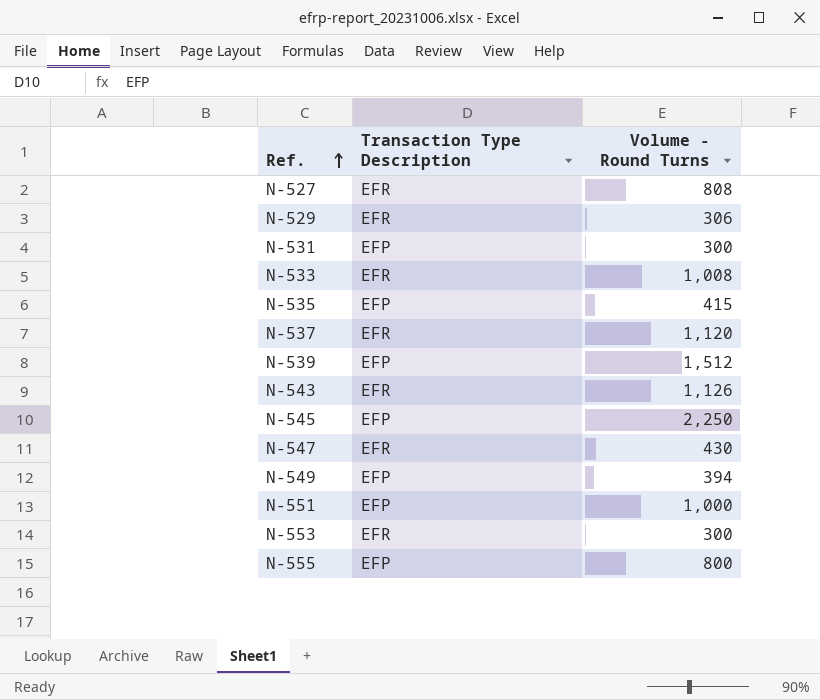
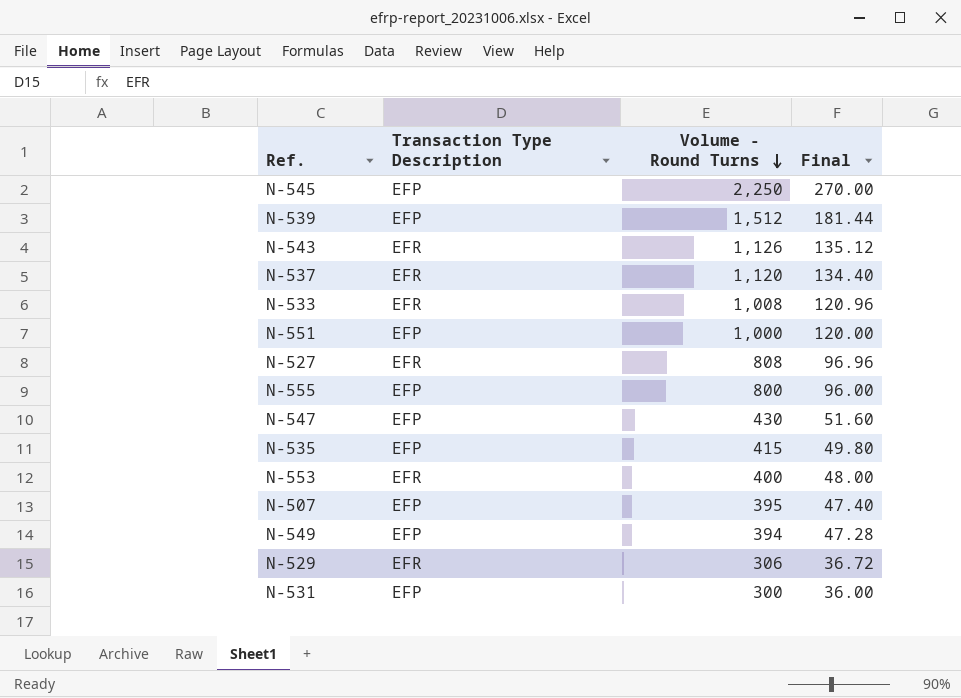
row order: Ref. ascending -> Volume - Round Turns descending
column Final | formula: none -> [Volume - Round Turns] * 0.12
N-547 | Transaction Type Description: EFR -> EFP
N-553 | Volume - Round Turns: 300 -> 400
row N-507: none -> EFP | 395 | 47.40

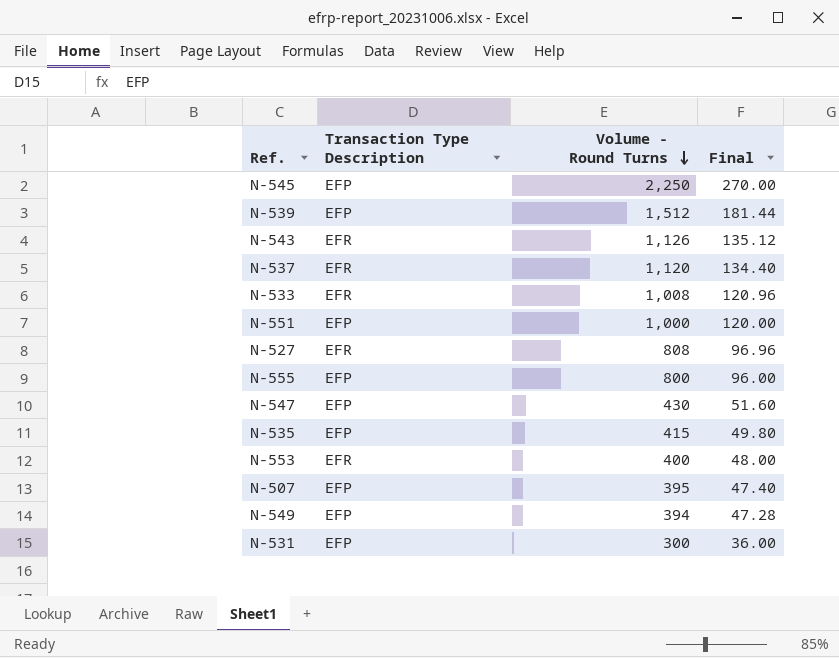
row N-529: EFR | 306 | 36.72 -> none

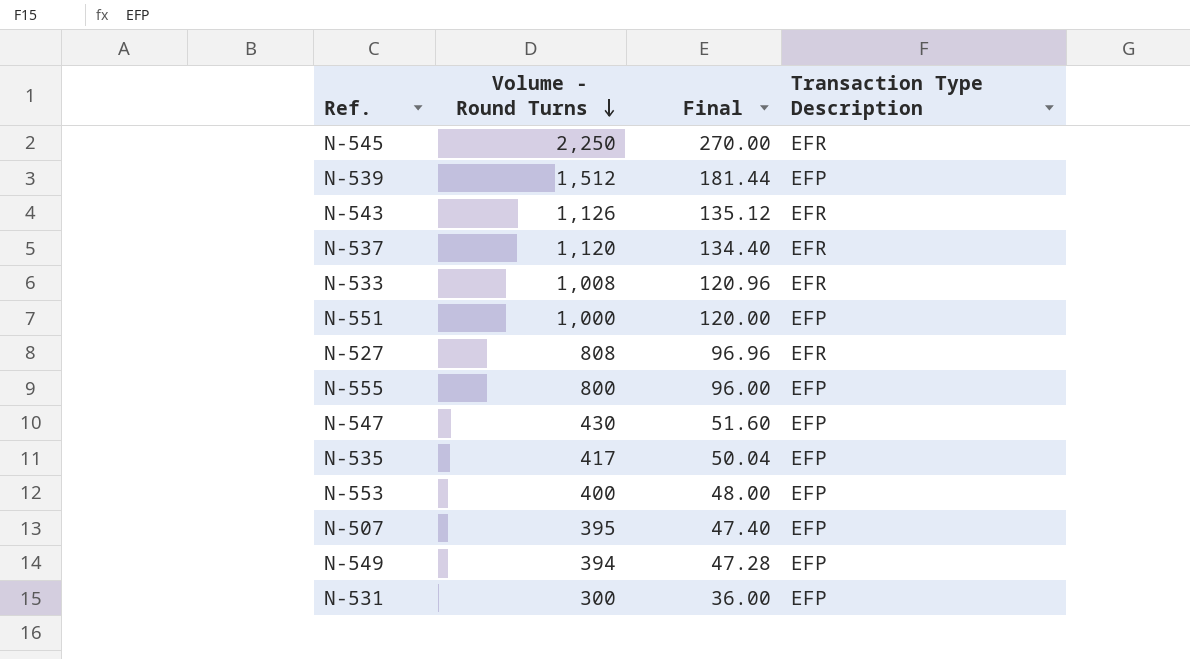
column Transaction Type Description | position: 2 -> 4
N-545 | Transaction Type Description: EFP -> EFR
N-535 | Volume - Round Turns: 415 -> 417
N-535 | Final: 49.80 -> 50.04
N-553 | Transaction Type Description: EFR -> EFP

